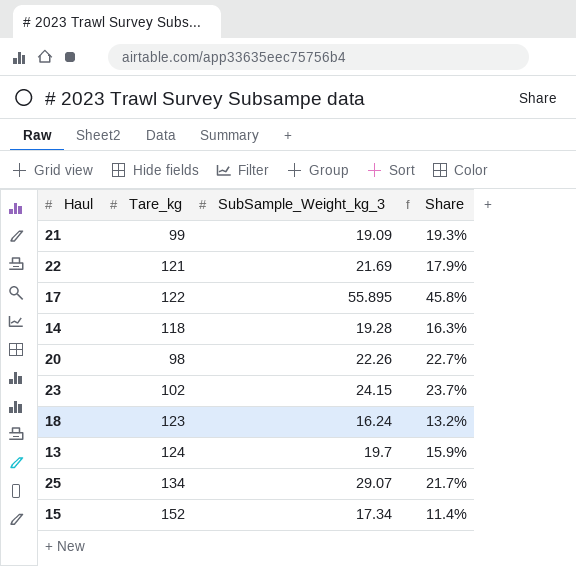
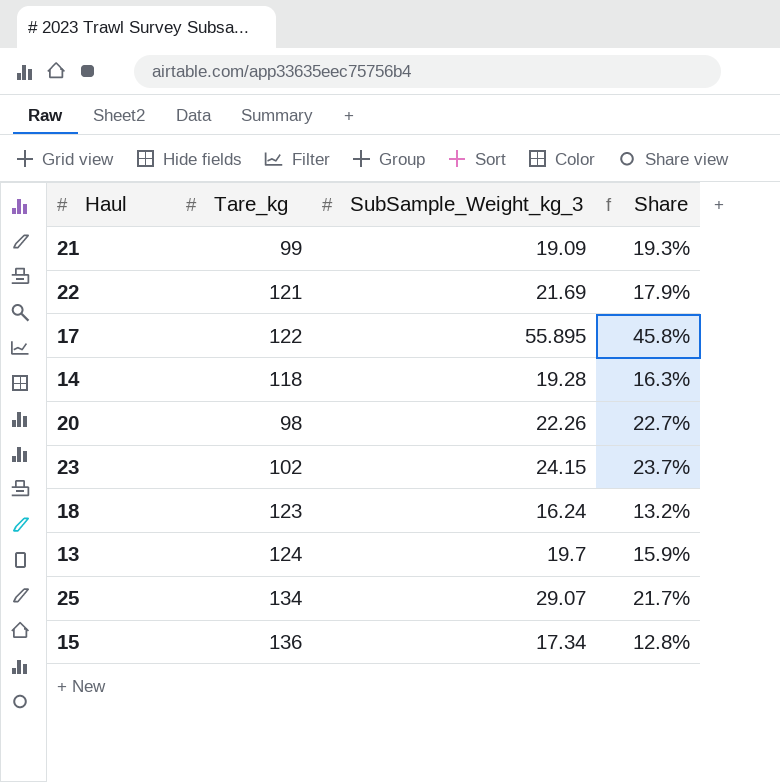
15 | Tare_kg: 152 -> 136
15 | Share: 11.4% -> 12.8%

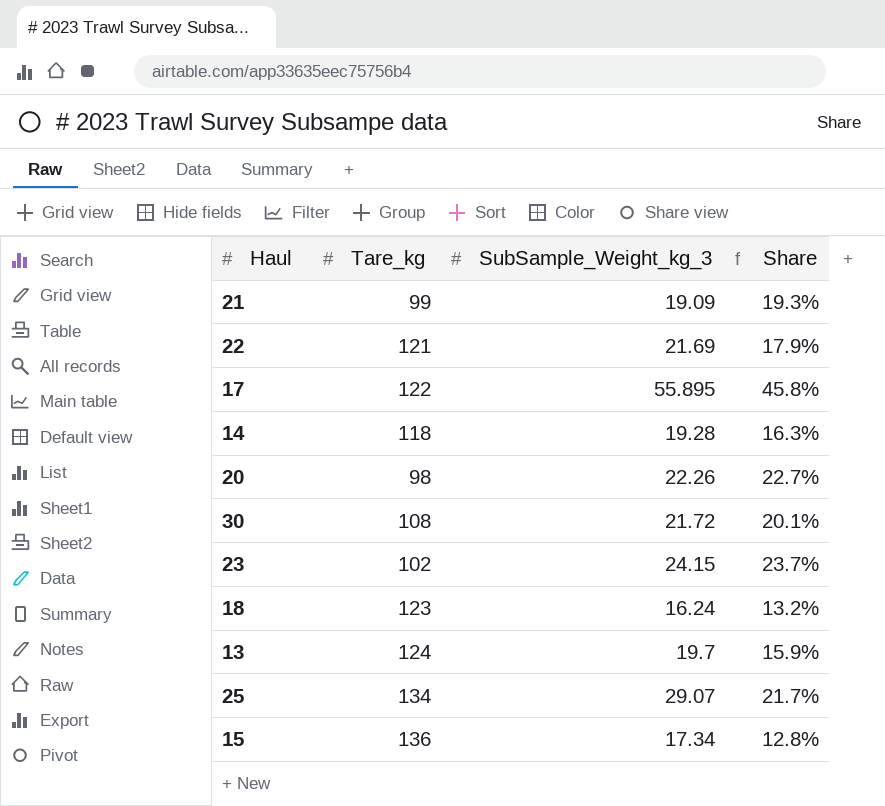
row 30: none -> 108 | 21.72 | 20.1%

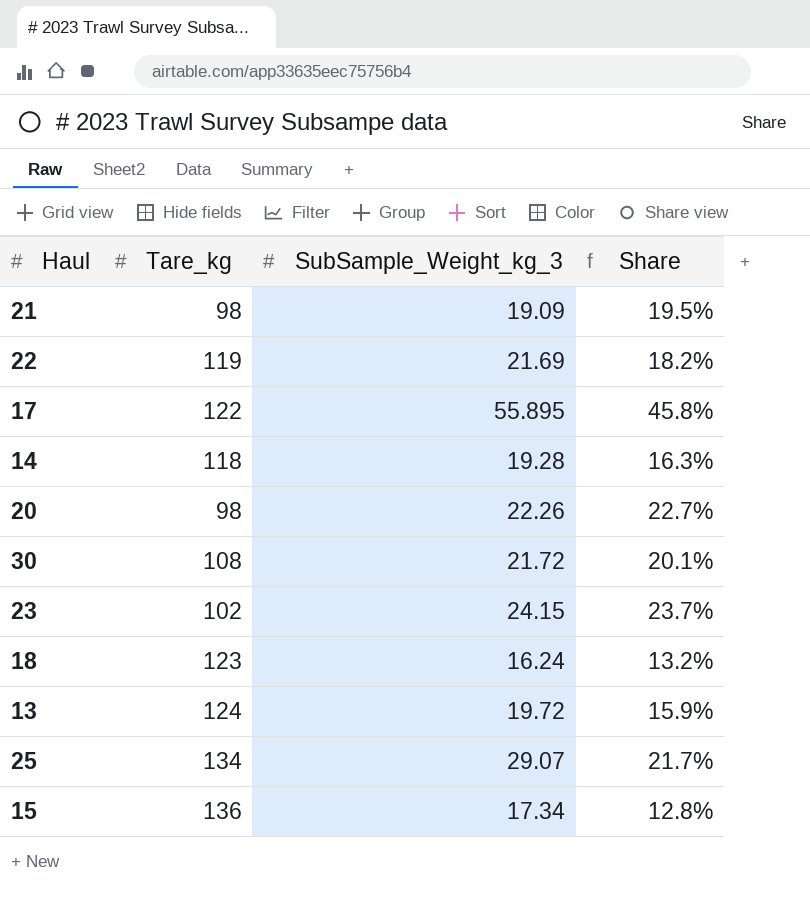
21 | Tare_kg: 99 -> 98
21 | Share: 19.3% -> 19.5%
22 | Tare_kg: 121 -> 119
22 | Share: 17.9% -> 18.2%
13 | SubSample_Weight_kg_3: 19.7 -> 19.72

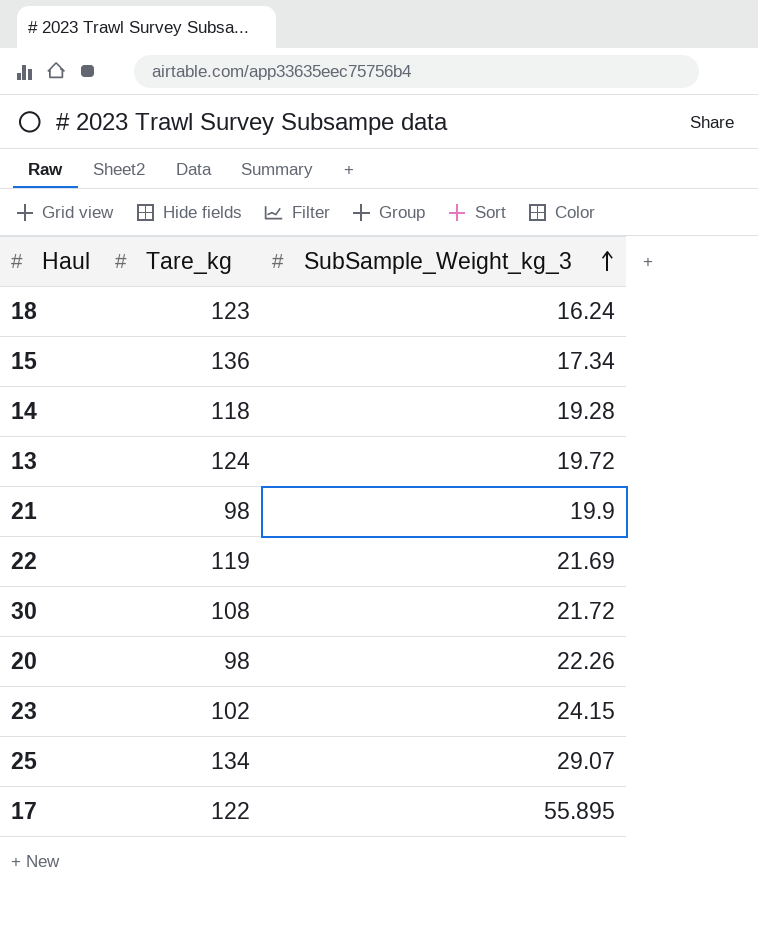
row order: none -> SubSample_Weight_kg_3 ascending
column Share | formula: [SubSample_Weight_kg_3] / [Tare_kg] -> none
21 | SubSample_Weight_kg_3: 19.09 -> 19.9

